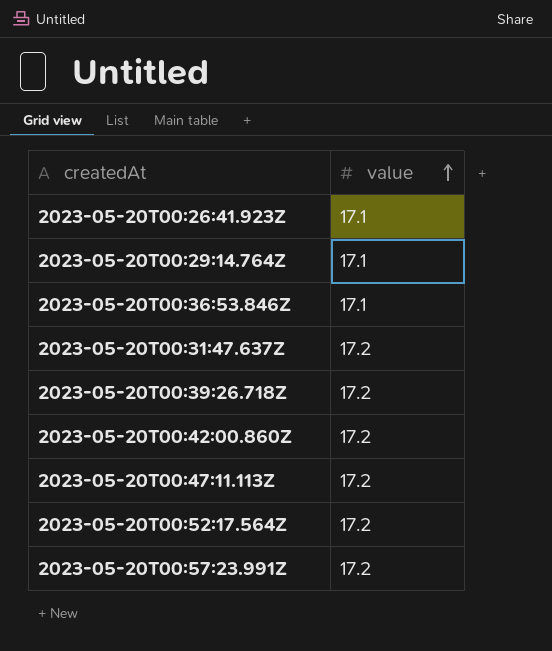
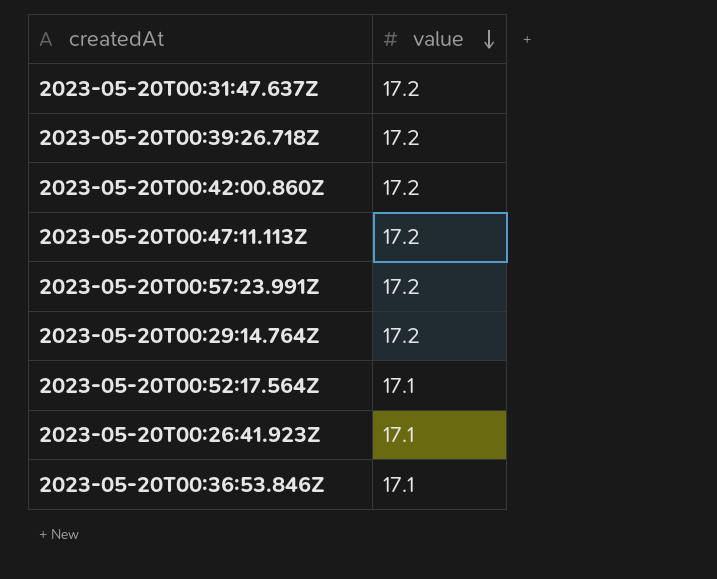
row order: value ascending -> value descending
2023-05-20T00:29:14.764Z | value: 17.1 -> 17.2
2023-05-20T00:52:17.564Z | value: 17.2 -> 17.1

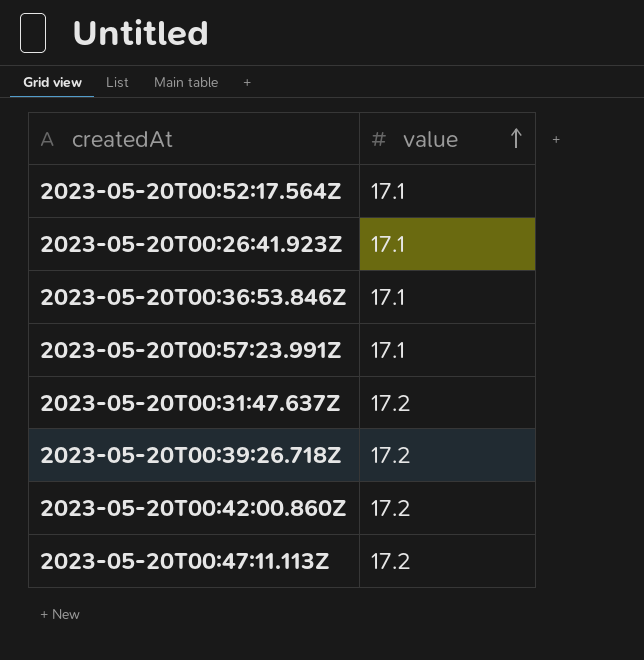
row order: value descending -> value ascending
row 2023-05-20T00:29:14.764Z: 17.2 -> none
2023-05-20T00:57:23.991Z | value: 17.2 -> 17.1

